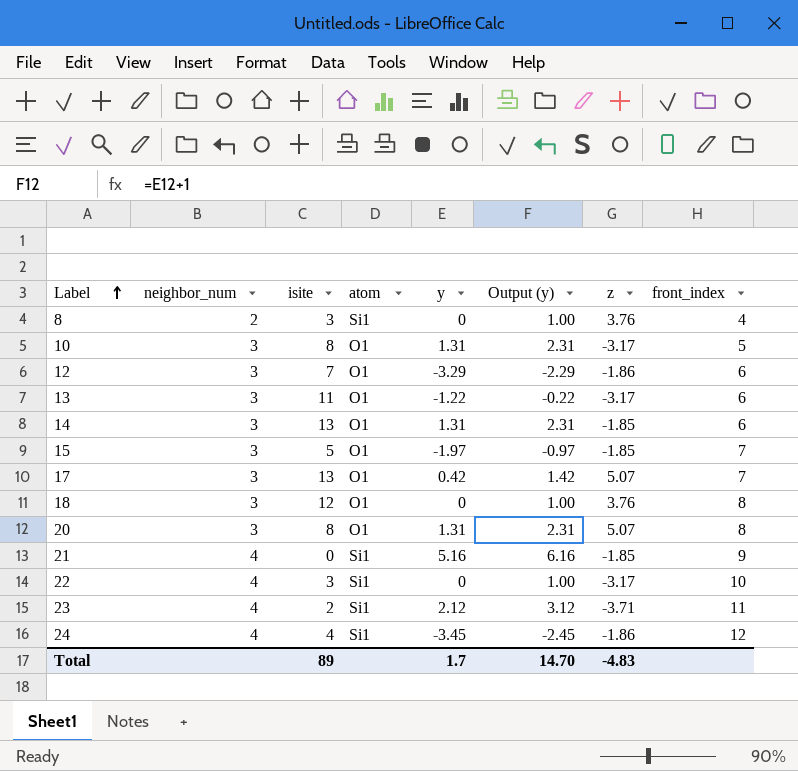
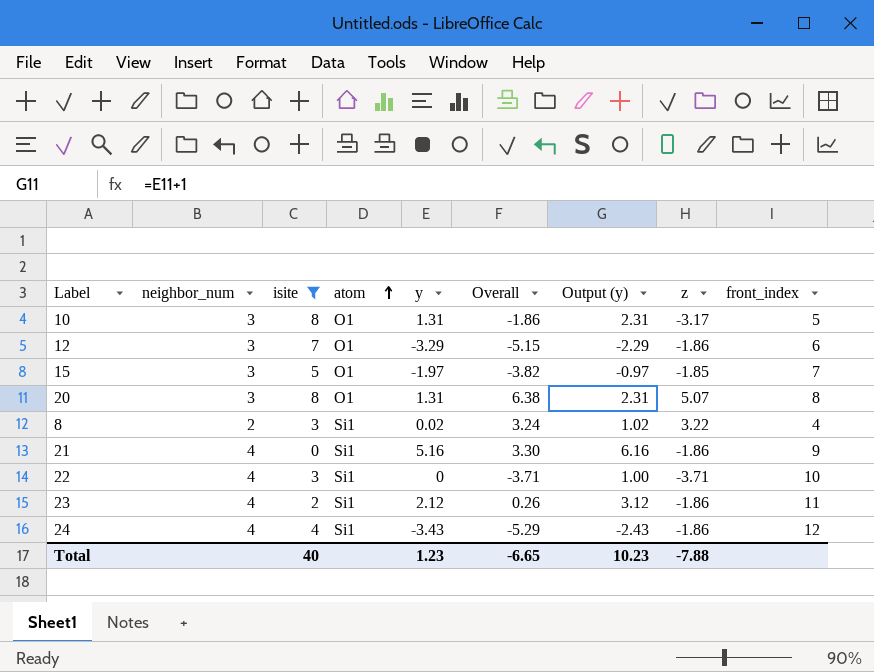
filter: none -> isite <= 8
row order: Label ascending -> atom ascending
column Overall | formula: none -> [y] + [z]
8 | y: 0 -> 0.02
8 | Output (y): 1.00 -> 1.02
8 | z: 3.76 -> 3.22
21 | z: -1.85 -> -1.86
22 | z: -3.17 -> -3.71
23 | z: -3.71 -> -1.86
24 | y: -3.45 -> -3.43
24 | Output (y): -2.45 -> -2.43
Total | isite: 89 -> 40
Total | y: 1.7 -> 1.23
Total | Output (y): 14.70 -> 10.23
Total | z: -4.83 -> -7.88

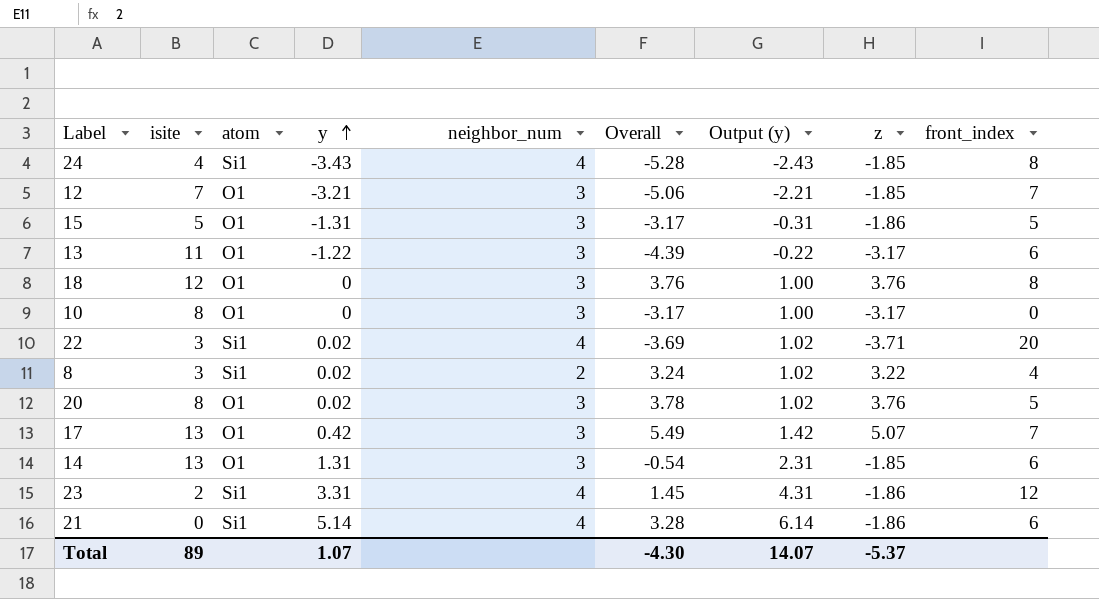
filter: isite <= 8 -> none
row order: atom ascending -> y ascending
column neighbor_num | position: 2 -> 5
24 | Overall: -5.29 -> -5.28
24 | z: -1.86 -> -1.85
24 | front_index: 12 -> 8
12 | y: -3.29 -> -3.21
12 | Overall: -5.15 -> -5.06
12 | Output (y): -2.29 -> -2.21
12 | z: -1.86 -> -1.85
12 | front_index: 6 -> 7
15 | y: -1.97 -> -1.31
15 | Overall: -3.82 -> -3.17
15 | Output (y): -0.97 -> -0.31
15 | z: -1.85 -> -1.86
15 | front_index: 7 -> 5
10 | y: 1.31 -> 0
10 | Overall: -1.86 -> -3.17
10 | Output (y): 2.31 -> 1.00
10 | front_index: 5 -> 0
22 | y: 0 -> 0.02
22 | Overall: -3.71 -> -3.69
22 | Output (y): 1.00 -> 1.02
22 | front_index: 10 -> 20
20 | y: 1.31 -> 0.02
20 | Overall: 6.38 -> 3.78
20 | Output (y): 2.31 -> 1.02
20 | z: 5.07 -> 3.76
20 | front_index: 8 -> 5
23 | y: 2.12 -> 3.31
23 | Overall: 0.26 -> 1.45
23 | Output (y): 3.12 -> 4.31
23 | front_index: 11 -> 12
21 | y: 5.16 -> 5.14
21 | Overall: 3.30 -> 3.28
21 | Output (y): 6.16 -> 6.14
21 | front_index: 9 -> 6
Total | isite: 40 -> 89
Total | y: 1.23 -> 1.07
Total | Overall: -6.65 -> -4.30
Total | Output (y): 10.23 -> 14.07
Total | z: -7.88 -> -5.37

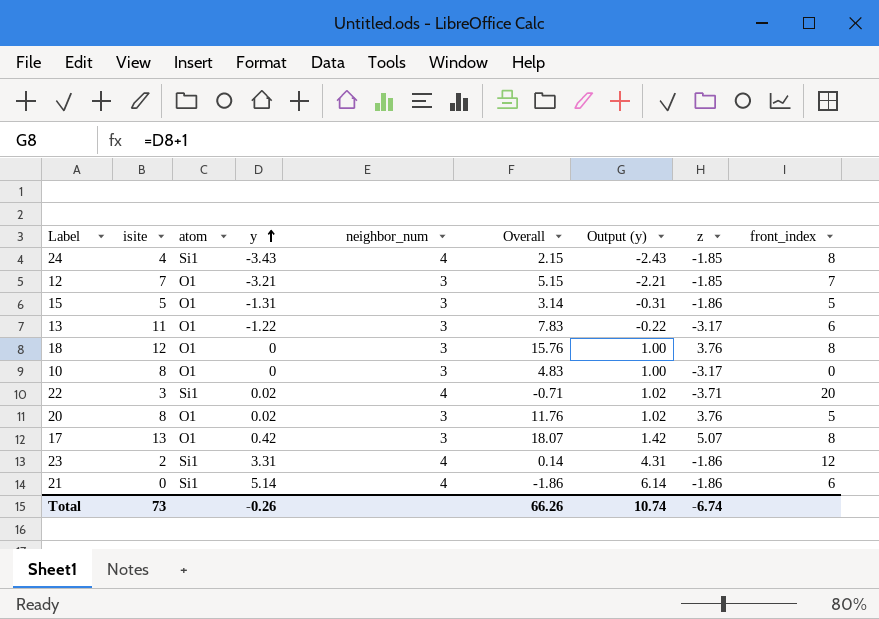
column Overall | formula: [y] + [z] -> [isite] + [z]
row 8: 3 | Si1 | 0.02 | 2 | 3.24 | 1.02 | 3.22 | 4 -> none
row 14: 13 | O1 | 1.31 | 3 | -0.54 | 2.31 | -1.85 | 6 -> none
17 | front_index: 7 -> 8
Total | isite: 89 -> 73
Total | y: 1.07 -> -0.26
Total | Overall: -4.30 -> 66.26
Total | Output (y): 14.07 -> 10.74
Total | z: -5.37 -> -6.74

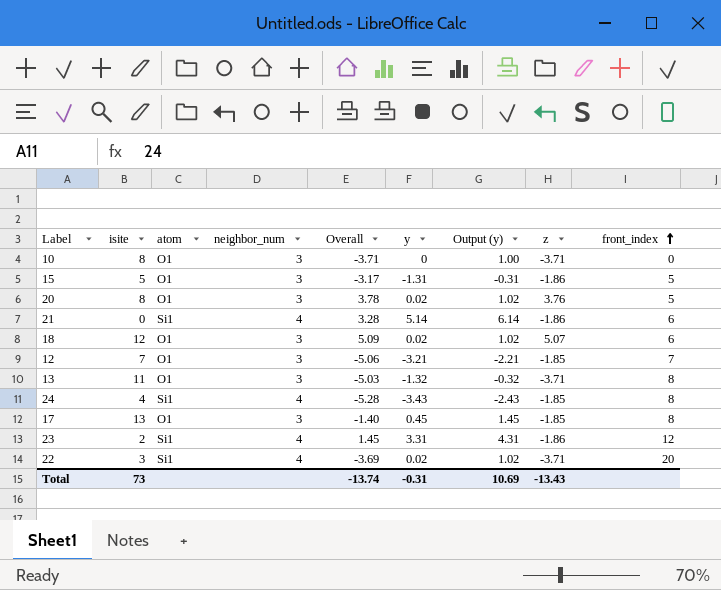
row order: y ascending -> front_index ascending
column Overall | formula: [isite] + [z] -> [y] + [z]
column y | position: 4 -> 6
10 | z: -3.17 -> -3.71
18 | y: 0 -> 0.02
18 | Output (y): 1.00 -> 1.02
18 | z: 3.76 -> 5.07
18 | front_index: 8 -> 6
13 | y: -1.22 -> -1.32
13 | Output (y): -0.22 -> -0.32
13 | z: -3.17 -> -3.71
13 | front_index: 6 -> 8
17 | y: 0.42 -> 0.45
17 | Output (y): 1.42 -> 1.45
17 | z: 5.07 -> -1.85
Total | Overall: 66.26 -> -13.74
Total | y: -0.26 -> -0.31
Total | Output (y): 10.74 -> 10.69
Total | z: -6.74 -> -13.43

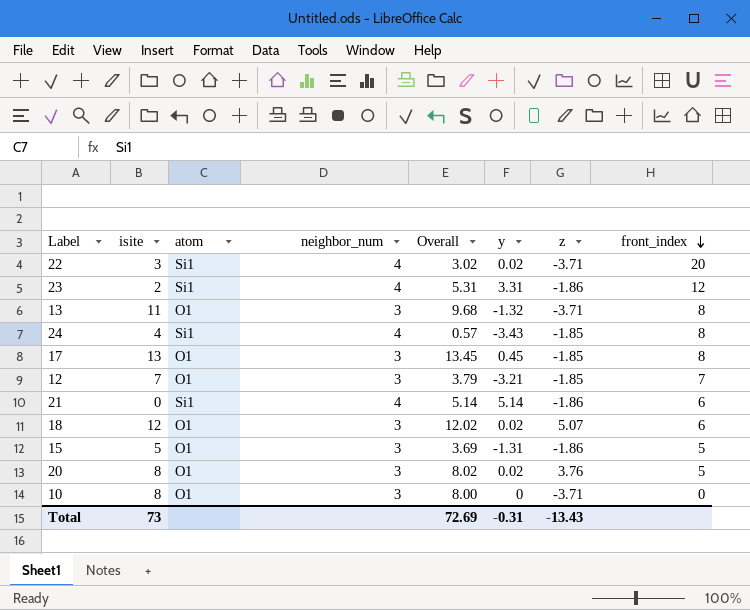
row order: front_index ascending -> front_index descending
column Output (y) | formula: [y] + 1 -> none
column Overall | formula: [y] + [z] -> [isite] + [y]
Total | Overall: -13.74 -> 72.69

